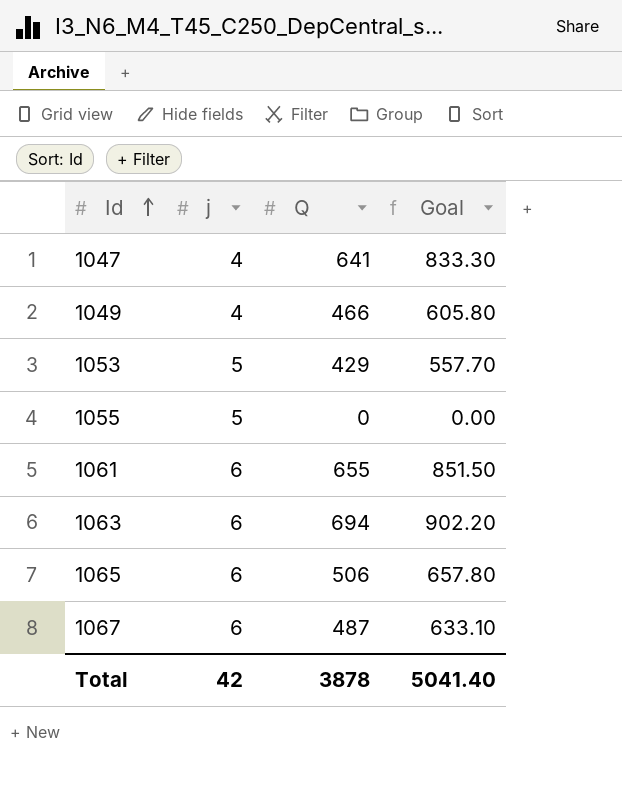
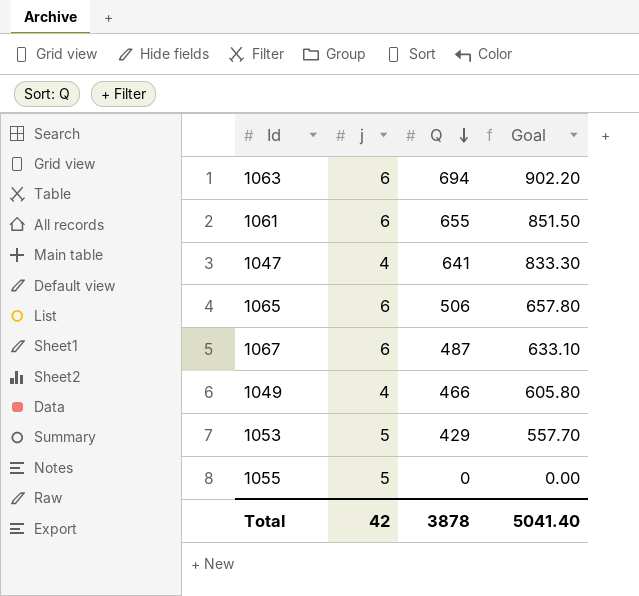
row order: Id ascending -> Q descending

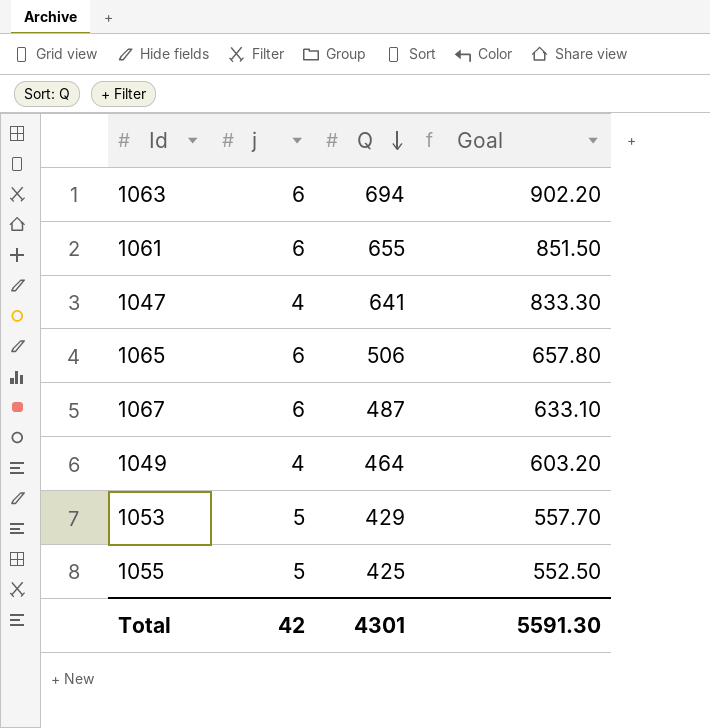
1049 | Q: 466 -> 464
1049 | Goal: 605.80 -> 603.20
1055 | Q: 0 -> 425
1055 | Goal: 0.00 -> 552.50
Total | Q: 3878 -> 4301
Total | Goal: 5041.40 -> 5591.30

